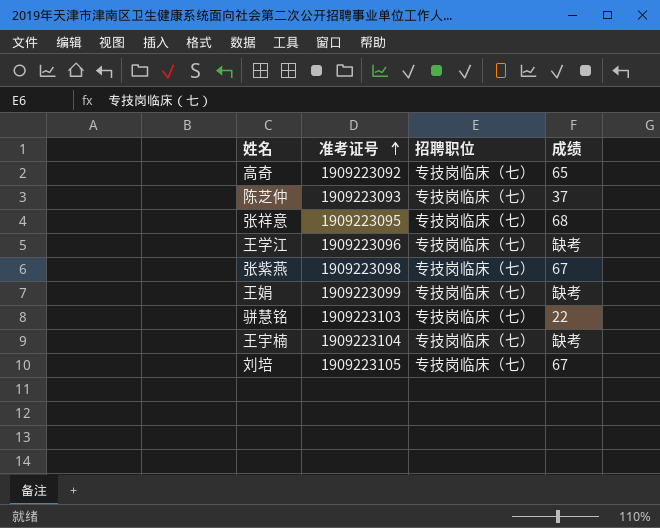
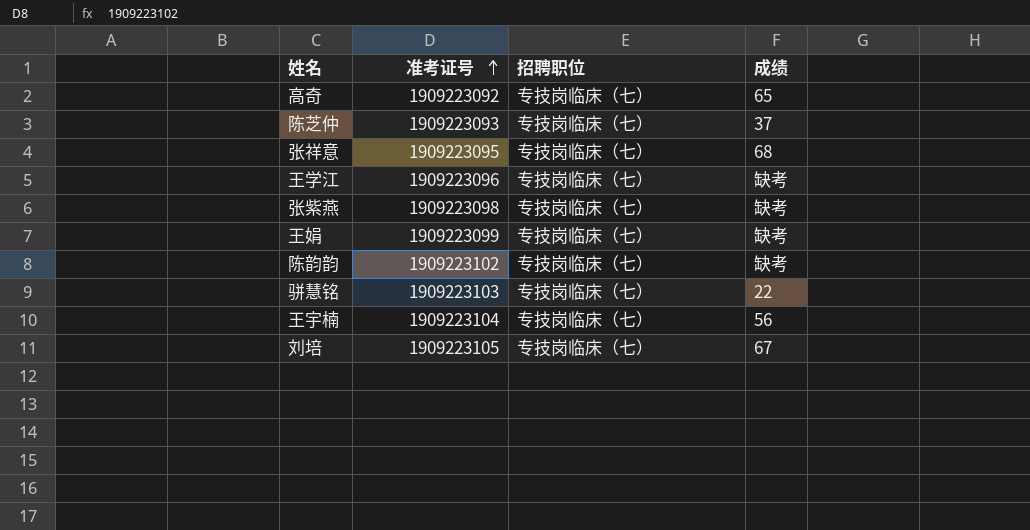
张紫燕 | 成绩: 67 -> 缺考
row 陈韵韵: none -> 1909223102 | 专技岗临床（七） | 缺考
王宇楠 | 成绩: 缺考 -> 56

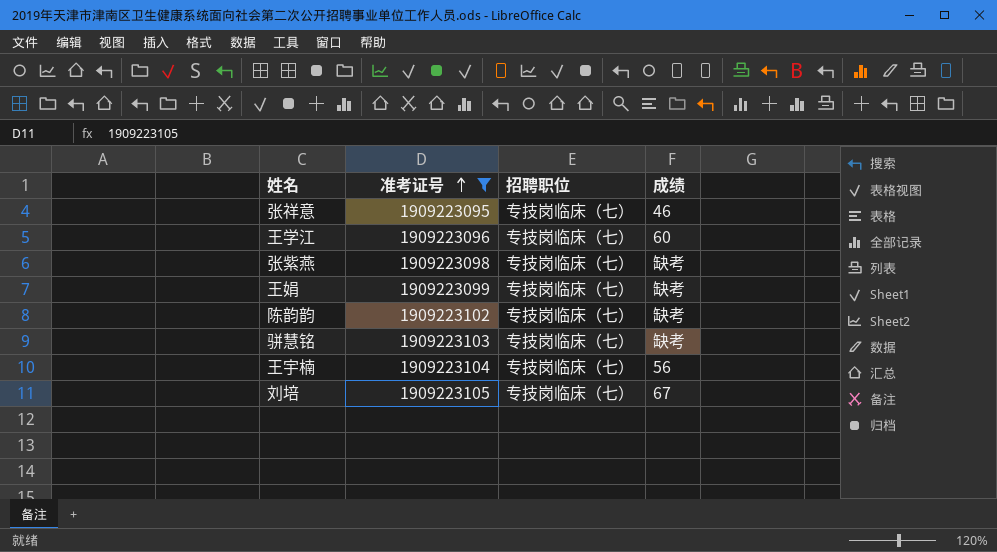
filter: none -> 准考证号 >= 1909223095
张祥意 | 成绩: 68 -> 46
王学江 | 成绩: 缺考 -> 60
骈慧铭 | 成绩: 22 -> 缺考

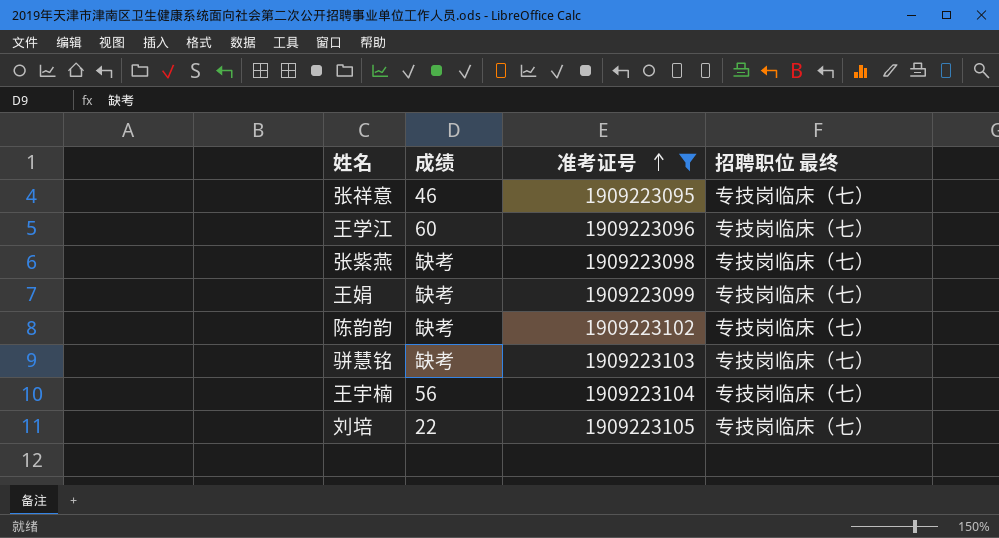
column 成绩 | position: 4 -> 2
column name: 招聘职位 -> 招聘职位 最终
刘培 | 成绩: 67 -> 22

